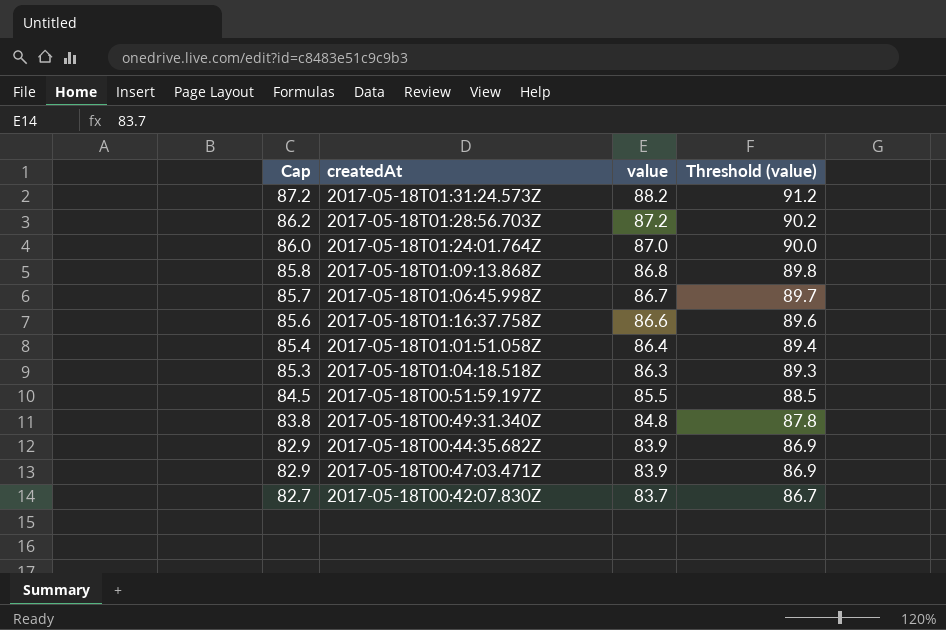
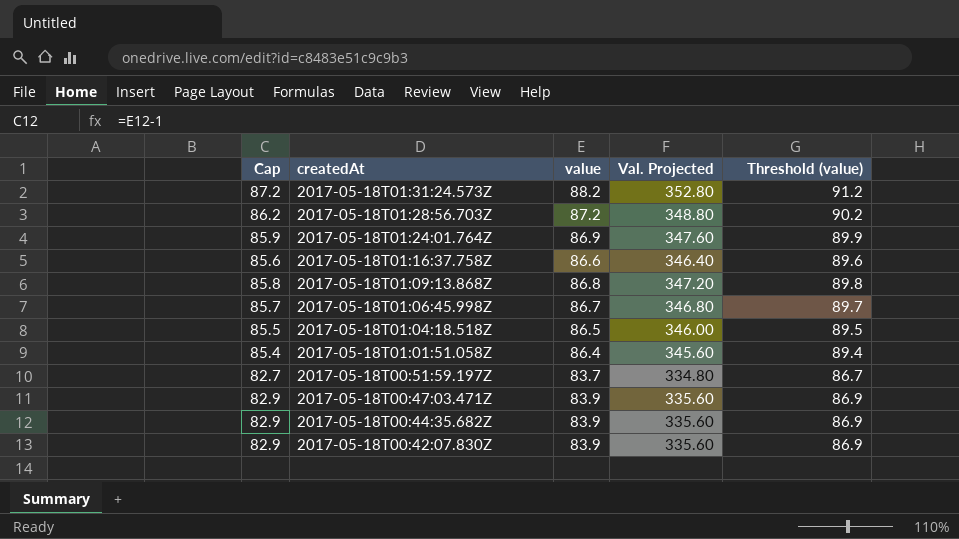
row order: Cap descending -> createdAt descending
column Val. Projected | formula: none -> [value] * 4
row 2017-05-18T00:49:31.340Z: 83.8 | 84.8 | 87.8 -> none
2017-05-18T01:24:01.764Z | Cap: 86.0 -> 85.9
2017-05-18T01:24:01.764Z | value: 87.0 -> 86.9
2017-05-18T01:24:01.764Z | Threshold (value): 90.0 -> 89.9
2017-05-18T01:04:18.518Z | Cap: 85.3 -> 85.5
2017-05-18T01:04:18.518Z | value: 86.3 -> 86.5
2017-05-18T01:04:18.518Z | Threshold (value): 89.3 -> 89.5
2017-05-18T00:51:59.197Z | Cap: 84.5 -> 82.7
2017-05-18T00:51:59.197Z | value: 85.5 -> 83.7
2017-05-18T00:51:59.197Z | Threshold (value): 88.5 -> 86.7
2017-05-18T00:42:07.830Z | Cap: 82.7 -> 82.9
2017-05-18T00:42:07.830Z | value: 83.7 -> 83.9
2017-05-18T00:42:07.830Z | Threshold (value): 86.7 -> 86.9

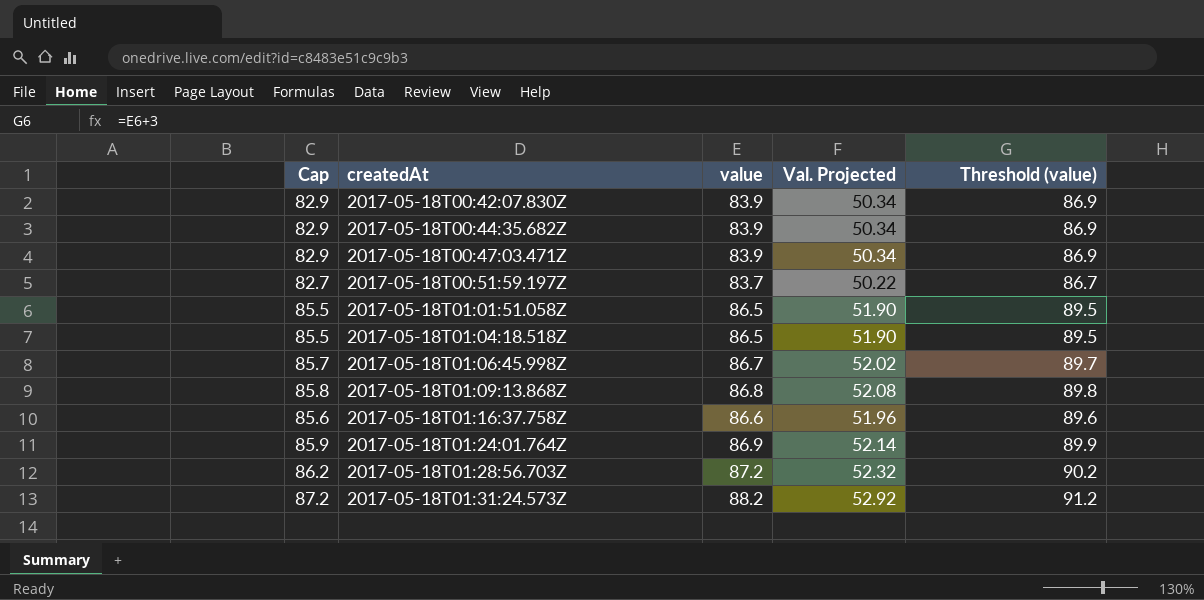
row order: createdAt descending -> createdAt ascending
column Val. Projected | formula: [value] * 4 -> [value] * 0.6
2017-05-18T01:01:51.058Z | Cap: 85.4 -> 85.5
2017-05-18T01:01:51.058Z | value: 86.4 -> 86.5
2017-05-18T01:01:51.058Z | Threshold (value): 89.4 -> 89.5

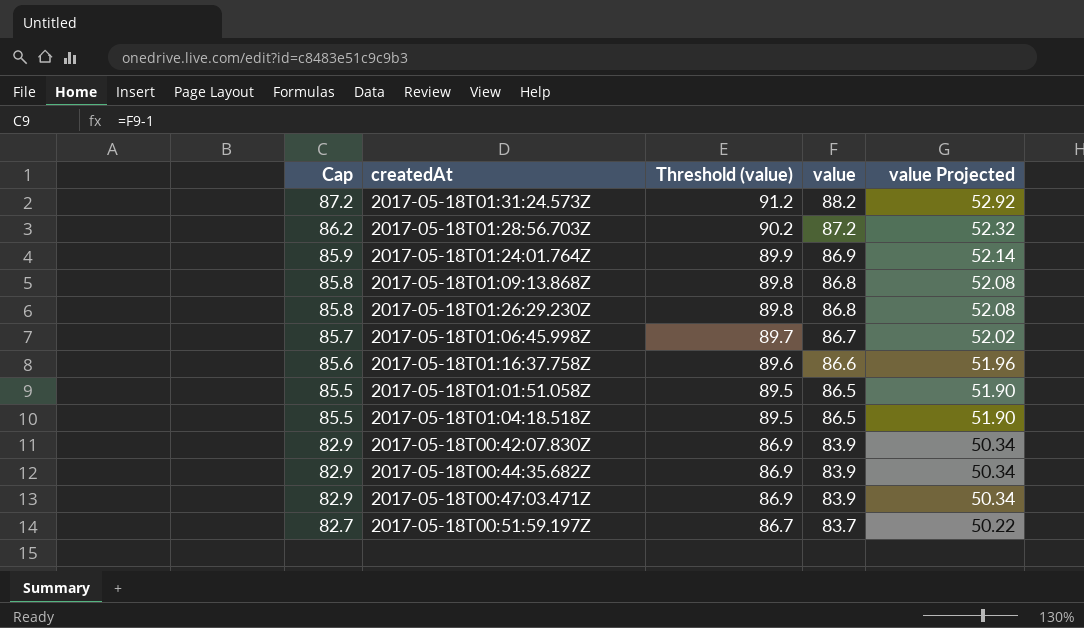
row order: createdAt ascending -> Cap descending
column Threshold (value) | position: 5 -> 3
column name: Val. Projected -> value Projected
row 2017-05-18T01:26:29.230Z: none -> 85.8 | 89.8 | 86.8 | 52.08

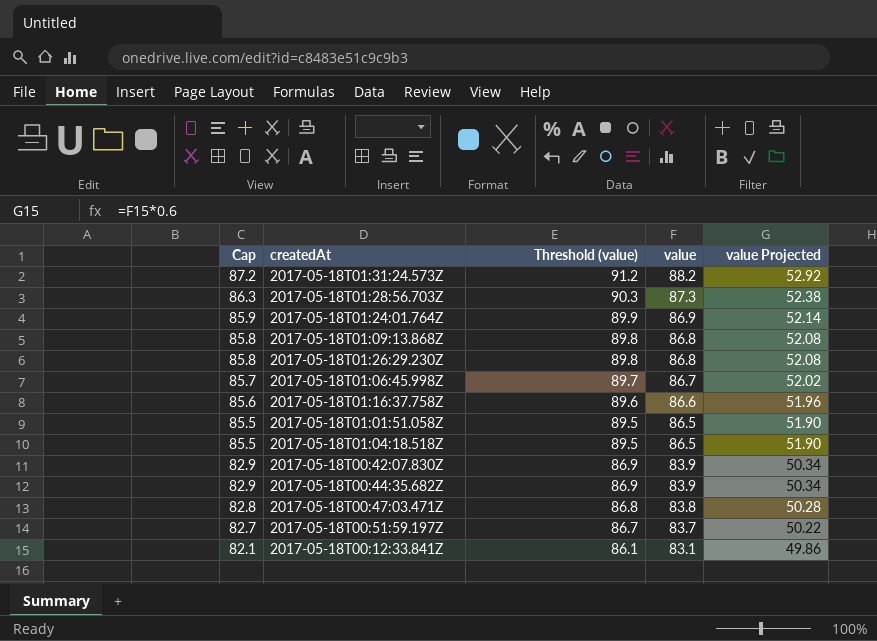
2017-05-18T01:28:56.703Z | Cap: 86.2 -> 86.3
2017-05-18T01:28:56.703Z | Threshold (value): 90.2 -> 90.3
2017-05-18T01:28:56.703Z | value: 87.2 -> 87.3
2017-05-18T01:28:56.703Z | value Projected: 52.32 -> 52.38
2017-05-18T00:47:03.471Z | Cap: 82.9 -> 82.8
2017-05-18T00:47:03.471Z | Threshold (value): 86.9 -> 86.8
2017-05-18T00:47:03.471Z | value: 83.9 -> 83.8
2017-05-18T00:47:03.471Z | value Projected: 50.34 -> 50.28
row 2017-05-18T00:12:33.841Z: none -> 82.1 | 86.1 | 83.1 | 49.86

